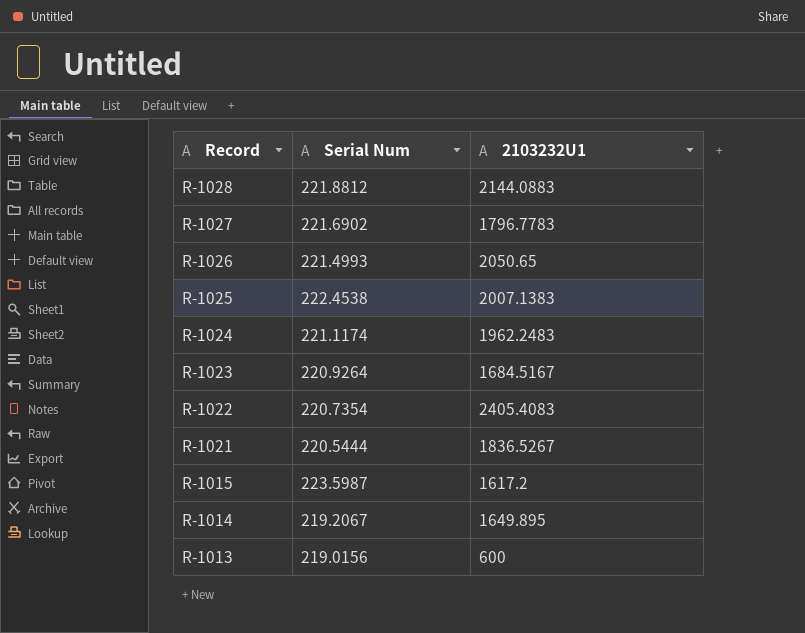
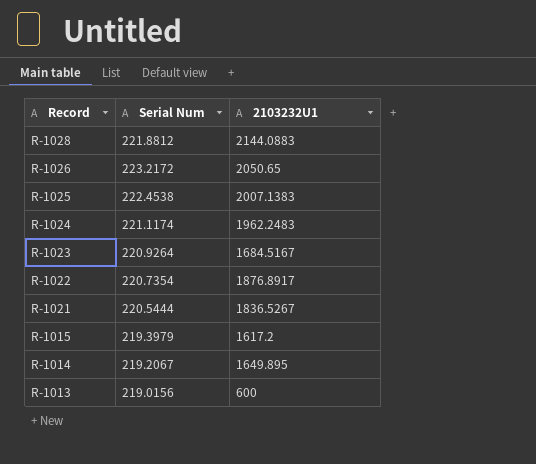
row R-1027: 221.6902 | 1796.7783 -> none
R-1026 | Serial Num: 221.4993 -> 223.2172
R-1022 | 2103232U1: 2405.4083 -> 1876.8917
R-1015 | Serial Num: 223.5987 -> 219.3979

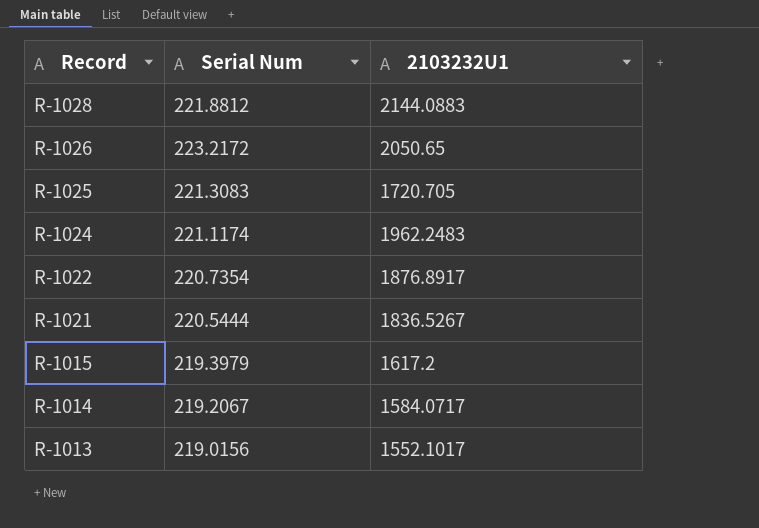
row R-1023: 220.9264 | 1684.5167 -> none
R-1025 | Serial Num: 222.4538 -> 221.3083
R-1025 | 2103232U1: 2007.1383 -> 1720.705
R-1014 | 2103232U1: 1649.895 -> 1584.0717
R-1013 | 2103232U1: 600 -> 1552.1017

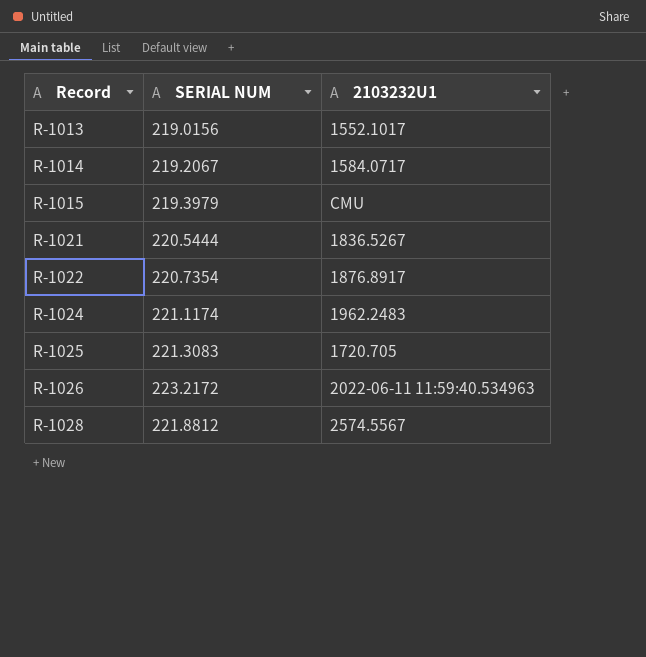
row order: Record descending -> Record ascending
column name: Serial Num -> SERIAL NUM
R-1015 | 2103232U1: 1617.2 -> CMU
R-1026 | 2103232U1: 2050.65 -> 2022-06-11 11:59:40.534963
R-1028 | 2103232U1: 2144.0883 -> 2574.5567

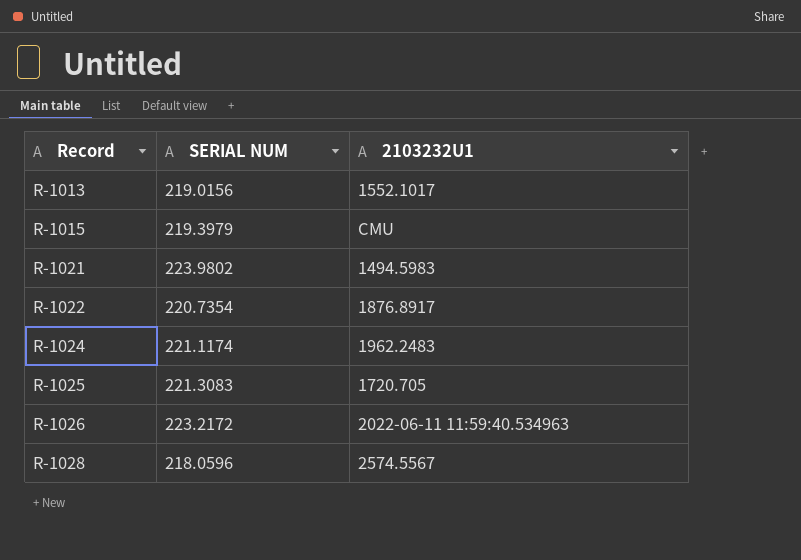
row R-1014: 219.2067 | 1584.0717 -> none
R-1021 | SERIAL NUM: 220.5444 -> 223.9802
R-1021 | 2103232U1: 1836.5267 -> 1494.5983
R-1028 | SERIAL NUM: 221.8812 -> 218.0596

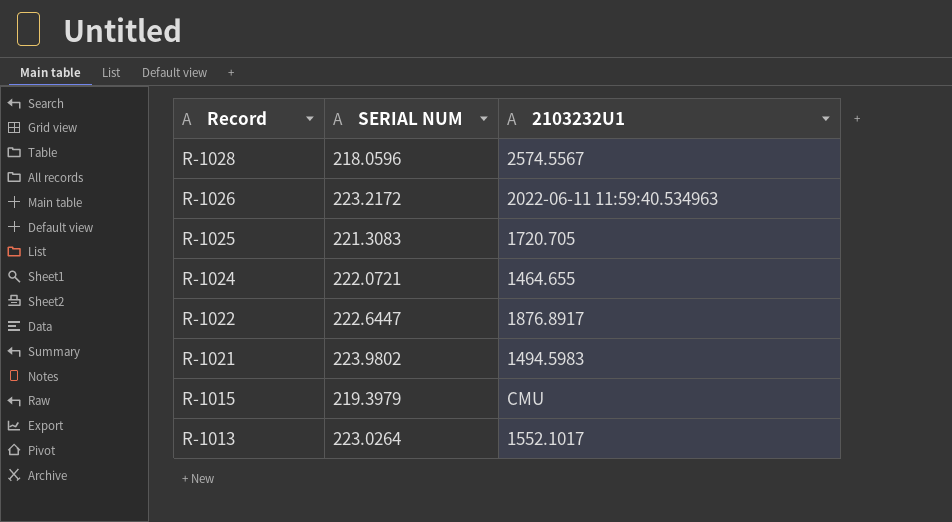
row order: Record ascending -> Record descending
R-1024 | SERIAL NUM: 221.1174 -> 222.0721
R-1024 | 2103232U1: 1962.2483 -> 1464.655
R-1022 | SERIAL NUM: 220.7354 -> 222.6447
R-1013 | SERIAL NUM: 219.0156 -> 223.0264

